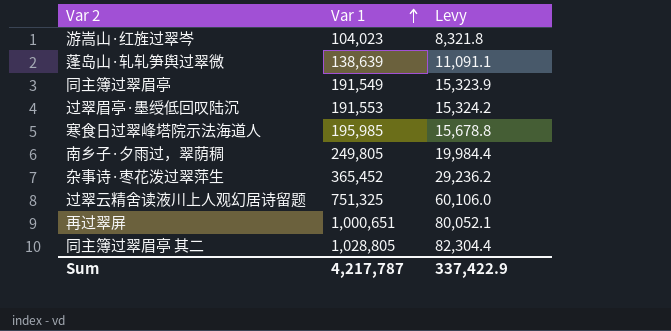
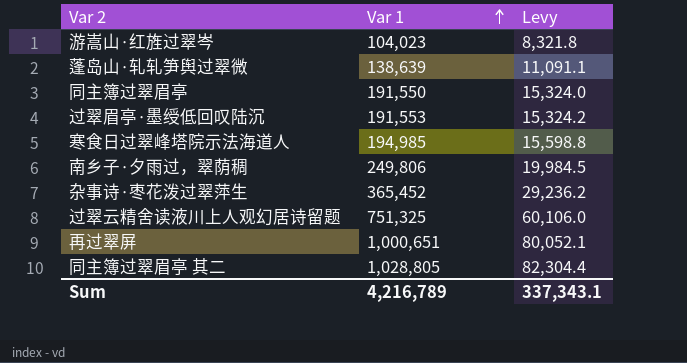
同主簿过翠眉亭 | Var 1: 191,549 -> 191,550
同主簿过翠眉亭 | Levy: 15,323.9 -> 15,324.0
寒食日过翠峰塔院示法海道人 | Var 1: 195,985 -> 194,985
寒食日过翠峰塔院示法海道人 | Levy: 15,678.8 -> 15,598.8
南乡子·夕雨过，翠荫稠 | Var 1: 249,805 -> 249,806
南乡子·夕雨过，翠荫稠 | Levy: 19,984.4 -> 19,984.5
Sum | Var 1: 4,217,787 -> 4,216,789
Sum | Levy: 337,422.9 -> 337,343.1

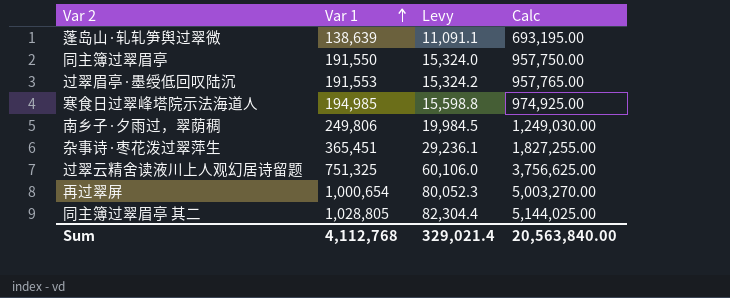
column Calc | formula: none -> [Var 1] * 5
row 游嵩山·红旌过翠岑: 104,023 | 8,321.8 -> none
杂事诗·枣花泼过翠萍生 | Var 1: 365,452 -> 365,451
杂事诗·枣花泼过翠萍生 | Levy: 29,236.2 -> 29,236.1
再过翠屏 | Var 1: 1,000,651 -> 1,000,654
再过翠屏 | Levy: 80,052.1 -> 80,052.3
Sum | Var 1: 4,216,789 -> 4,112,768
Sum | Levy: 337,343.1 -> 329,021.4

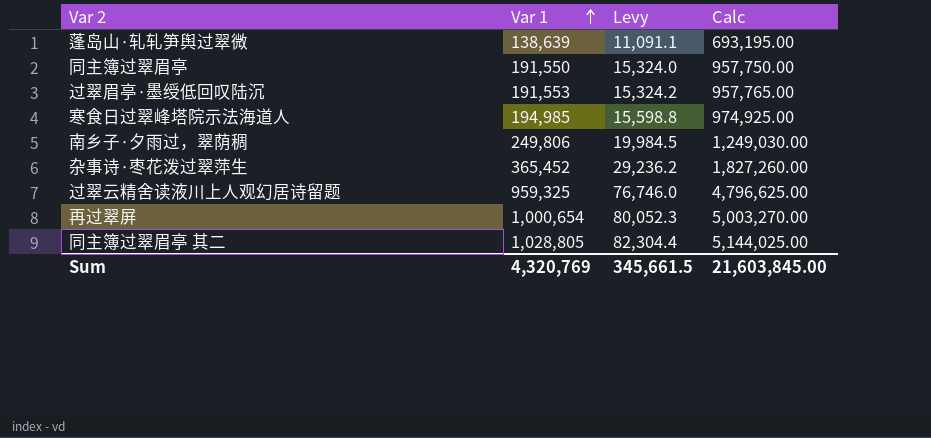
杂事诗·枣花泼过翠萍生 | Var 1: 365,451 -> 365,452
杂事诗·枣花泼过翠萍生 | Levy: 29,236.1 -> 29,236.2
杂事诗·枣花泼过翠萍生 | Calc: 1,827,255.00 -> 1,827,260.00
过翠云精舍读液川上人观幻居诗留题 | Var 1: 751,325 -> 959,325
过翠云精舍读液川上人观幻居诗留题 | Levy: 60,106.0 -> 76,746.0
过翠云精舍读液川上人观幻居诗留题 | Calc: 3,756,625.00 -> 4,796,625.00
Sum | Var 1: 4,112,768 -> 4,320,769
Sum | Levy: 329,021.4 -> 345,661.5
Sum | Calc: 20,563,840.00 -> 21,603,845.00

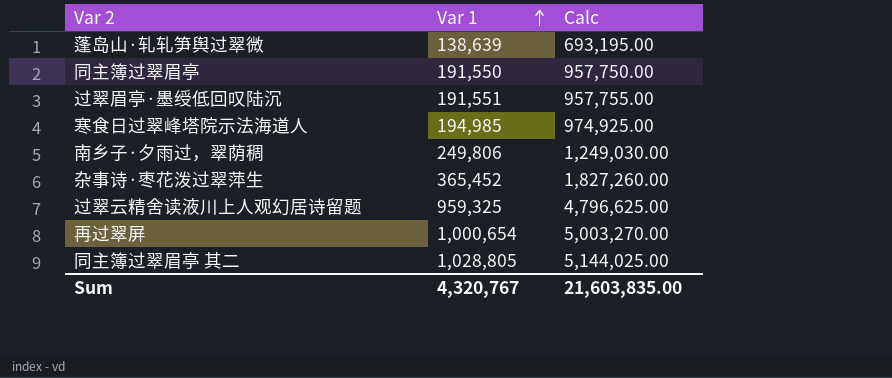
column Levy | formula: [Var 1] * 0.08 -> none
过翠眉亭·墨绶低回叹陆沉 | Var 1: 191,553 -> 191,551
过翠眉亭·墨绶低回叹陆沉 | Calc: 957,765.00 -> 957,755.00
Sum | Var 1: 4,320,769 -> 4,320,767
Sum | Calc: 21,603,845.00 -> 21,603,835.00

